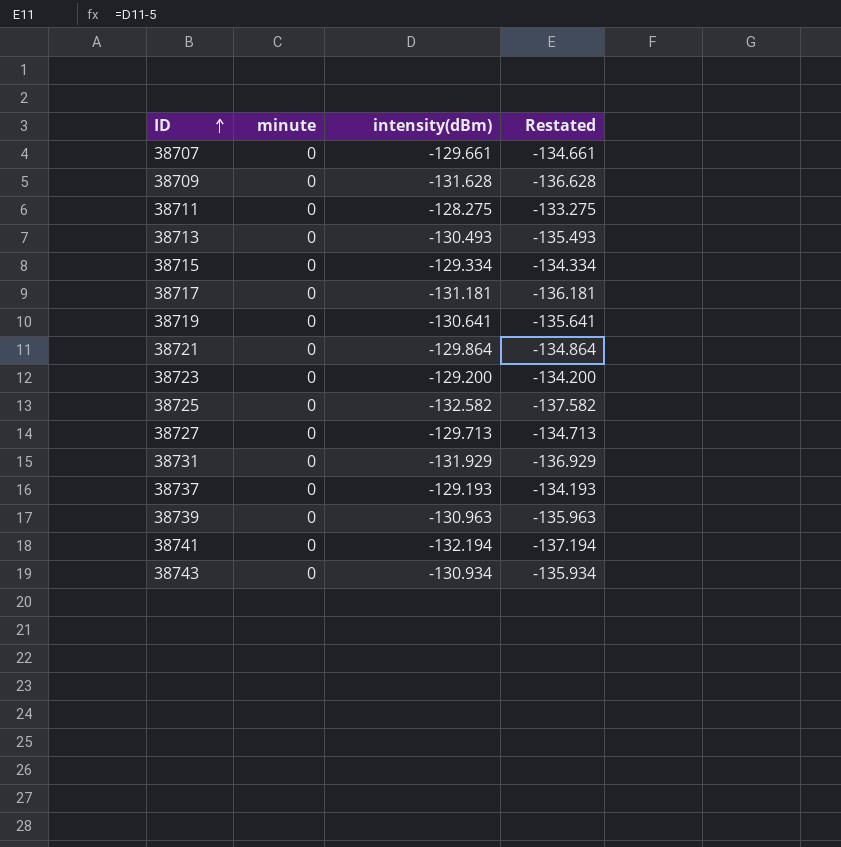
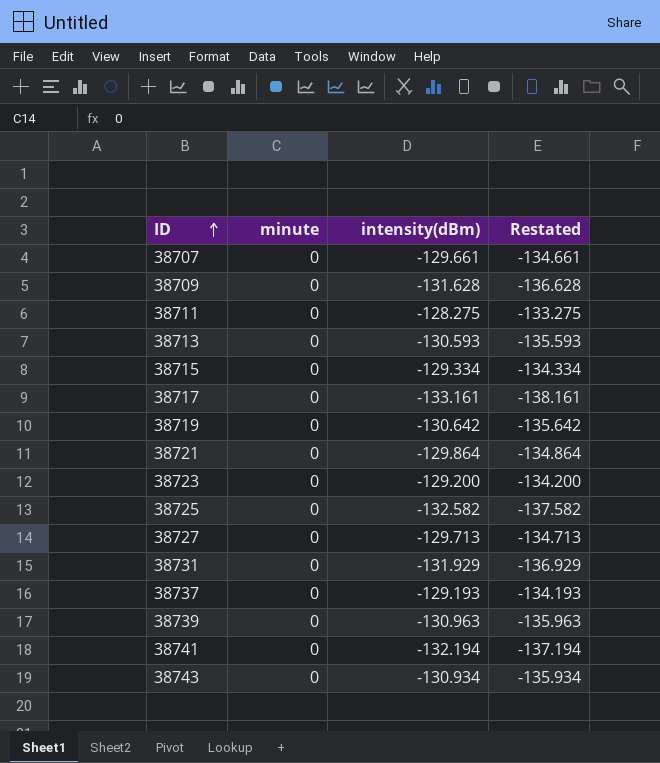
38713 | intensity(dBm): -130.493 -> -130.593
38713 | Restated: -135.493 -> -135.593
38717 | intensity(dBm): -131.181 -> -133.161
38717 | Restated: -136.181 -> -138.161
38719 | intensity(dBm): -130.641 -> -130.642
38719 | Restated: -135.641 -> -135.642

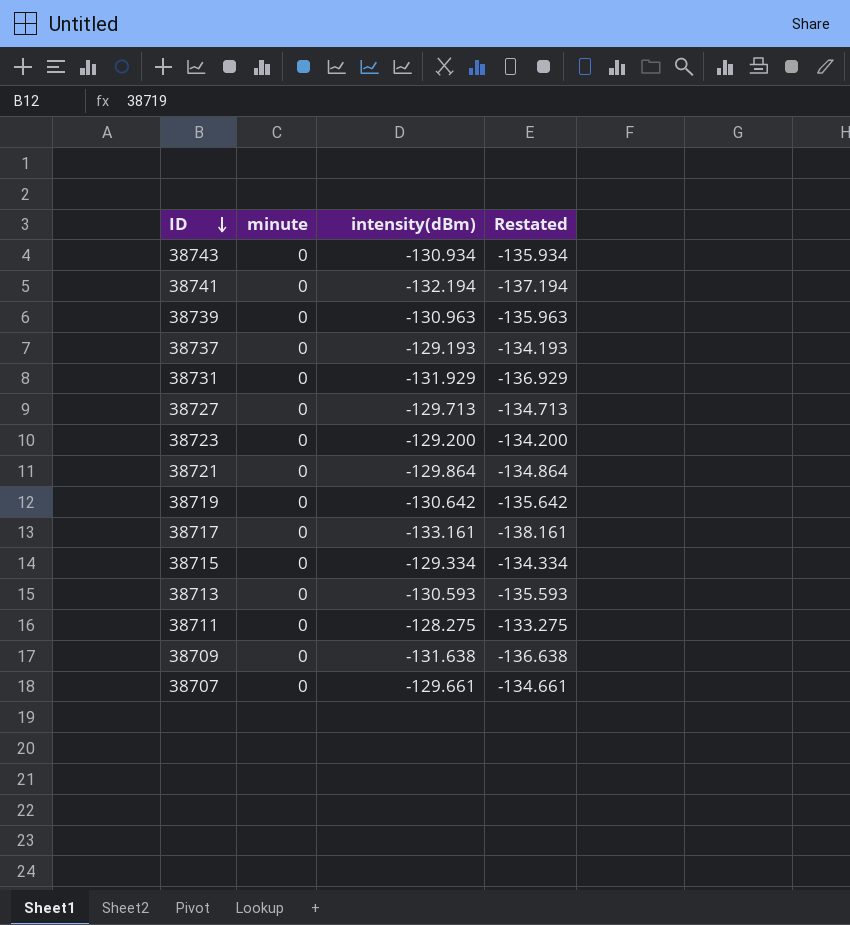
row order: ID ascending -> ID descending
row 38725: 0 | -132.582 | -137.582 -> none
38709 | intensity(dBm): -131.628 -> -131.638
38709 | Restated: -136.628 -> -136.638

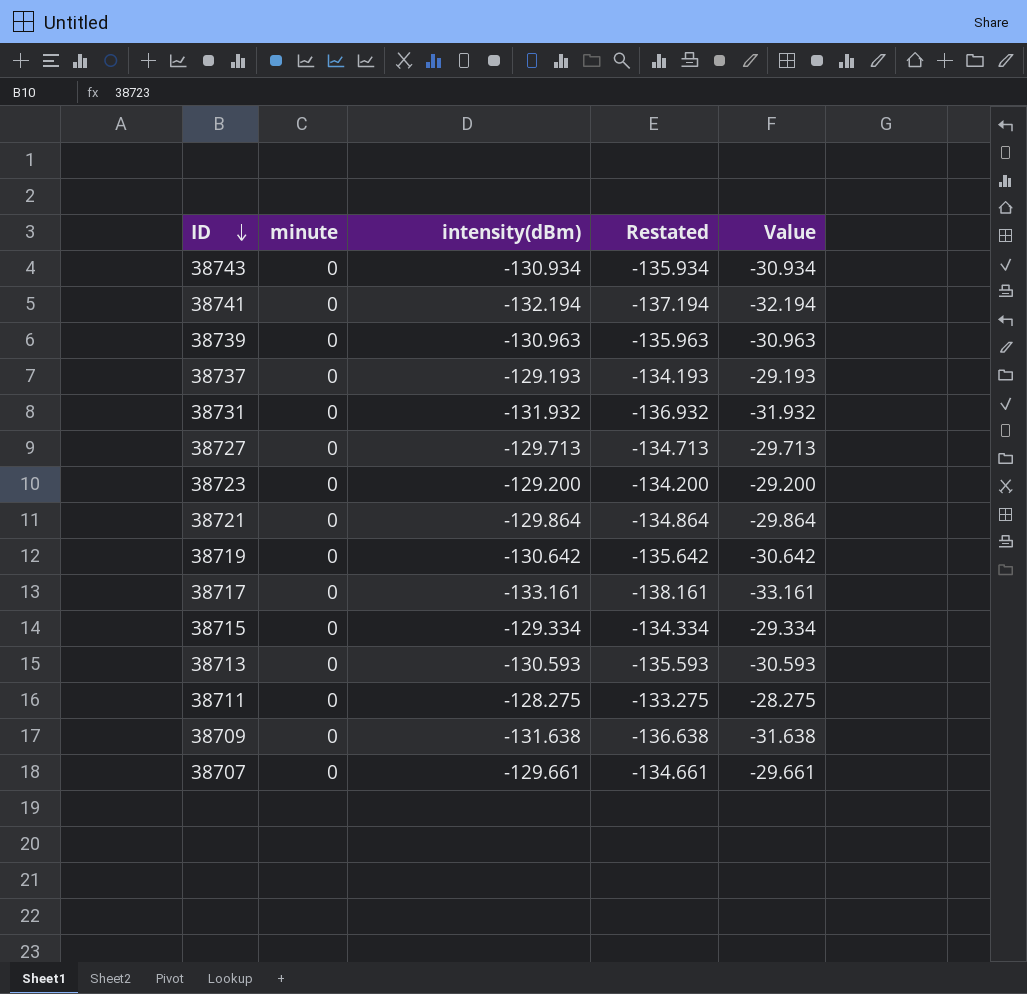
column Value | formula: none -> [intensity(dBm)] + 100
38731 | intensity(dBm): -131.929 -> -131.932
38731 | Restated: -136.929 -> -136.932

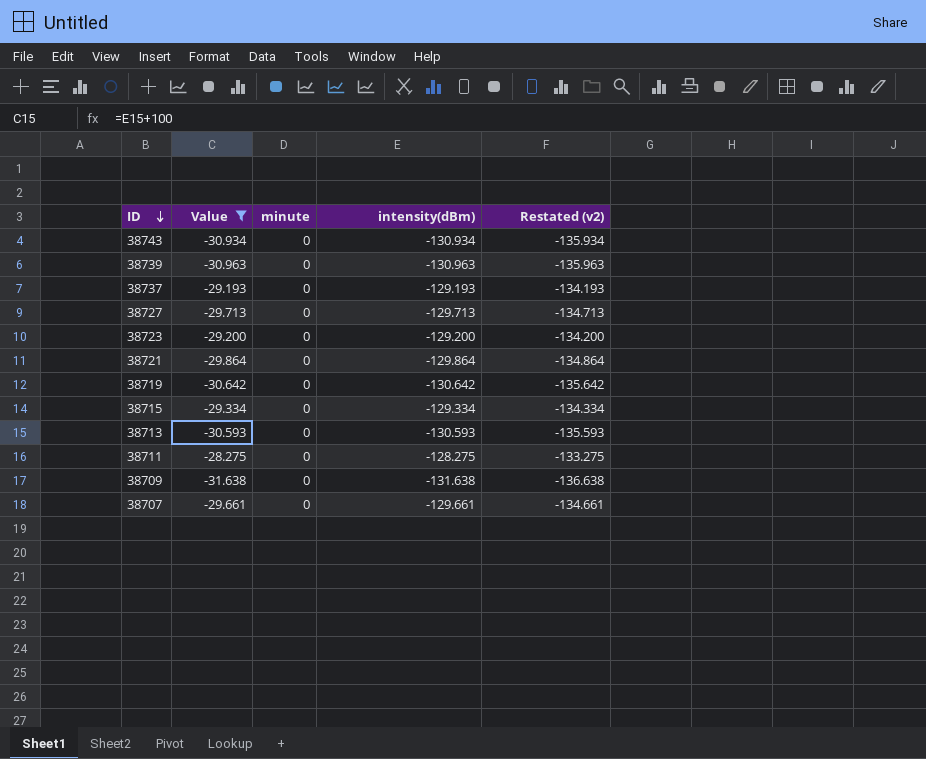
filter: none -> Value >= -31.638
column Value | position: 5 -> 2
column name: Restated -> Restated (v2)

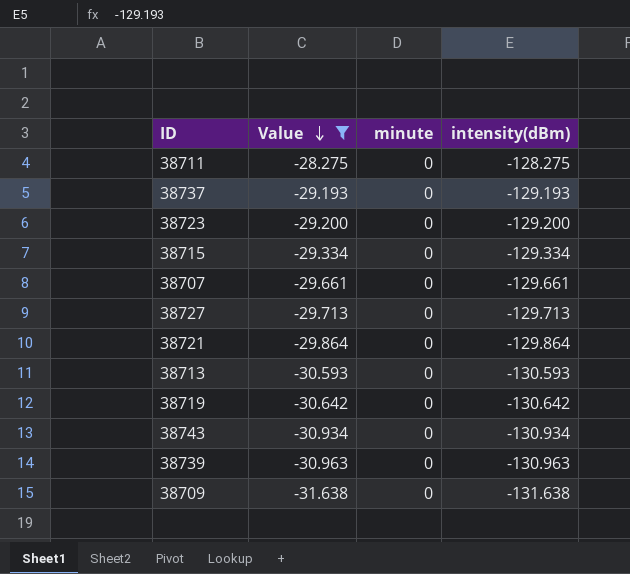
row order: ID descending -> Value descending
column Restated (v2) | formula: [intensity(dBm)] - 5 -> none

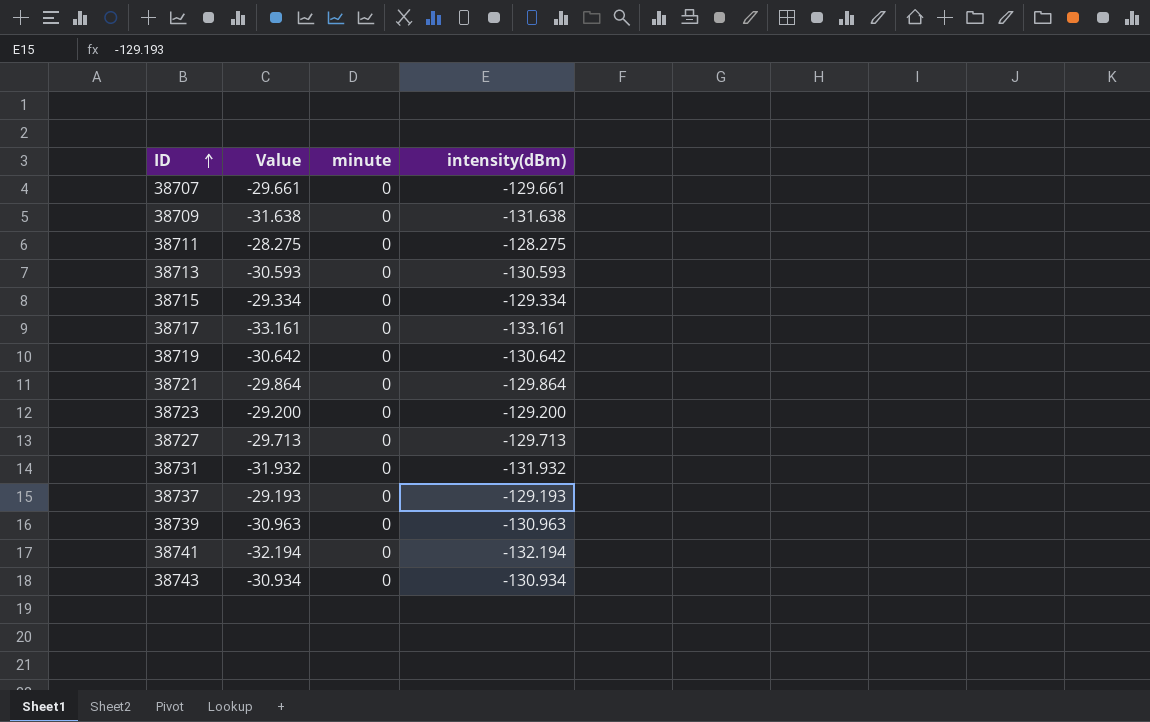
filter: Value >= -31.638 -> none
row order: Value descending -> ID ascending

